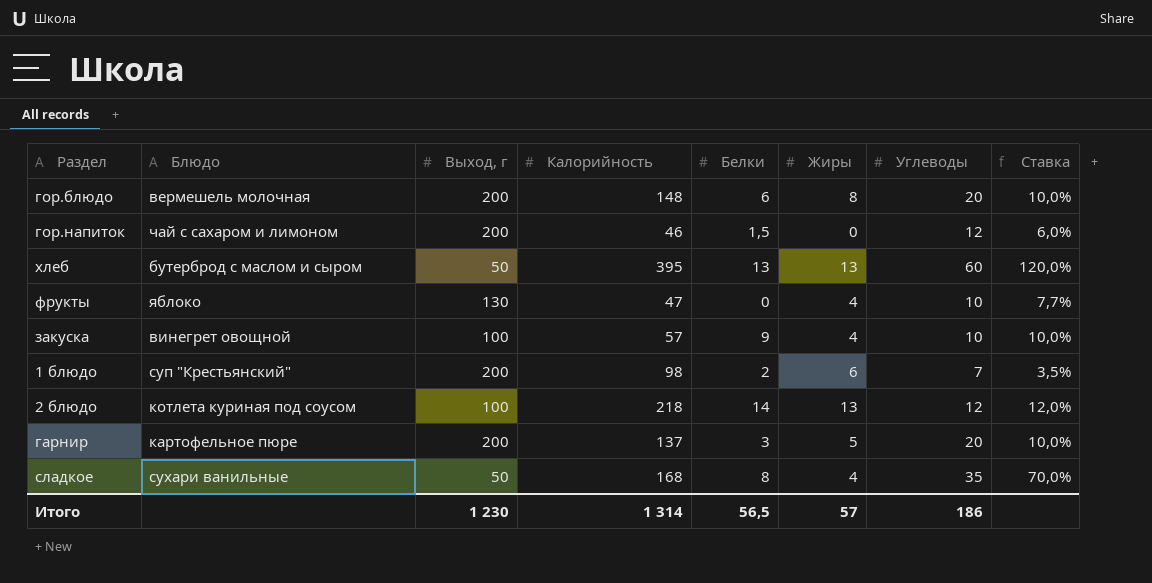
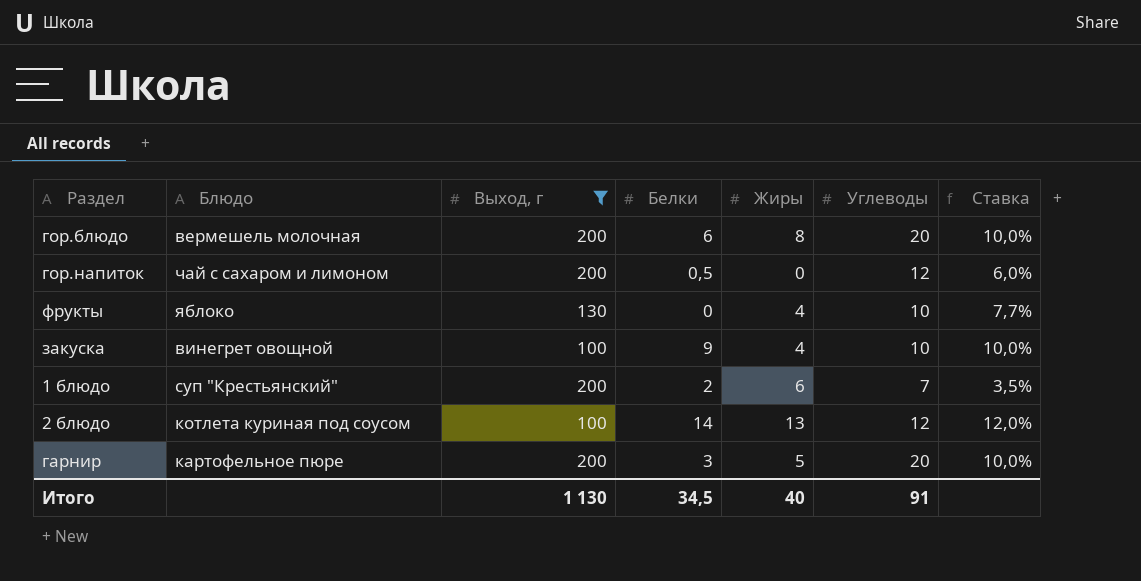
filter: none -> Выход, г != 50
column Калорийность | position: 4 -> none
гор.напиток | Белки: 1,5 -> 0,5
Итого | Выход, г: 1 230 -> 1 130
Итого | Белки: 56,5 -> 34,5
Итого | Жиры: 57 -> 40
Итого | Углеводы: 186 -> 91

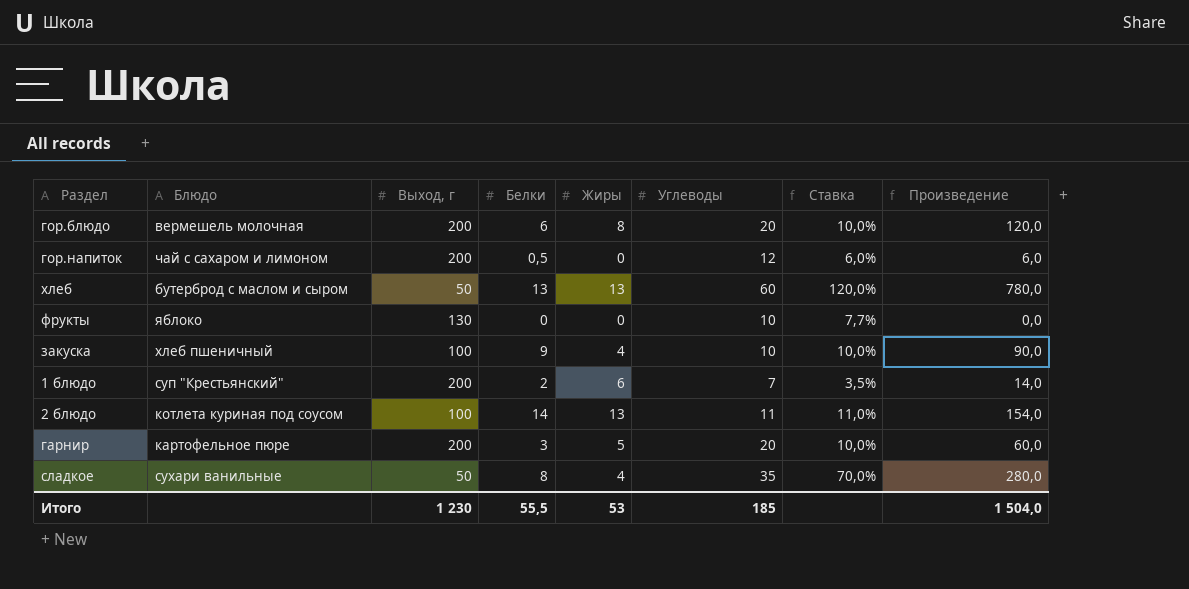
filter: Выход, г != 50 -> none
column Произведение | formula: none -> [Белки] * [Углеводы]
фрукты | Жиры: 4 -> 0
закуска | Блюдо: винегрет овощной -> хлеб пшеничный
2 блюдо | Углеводы: 12 -> 11
2 блюдо | Ставка: 12,0% -> 11,0%
Итого | Выход, г: 1 130 -> 1 230
Итого | Белки: 34,5 -> 55,5
Итого | Жиры: 40 -> 53
Итого | Углеводы: 91 -> 185

